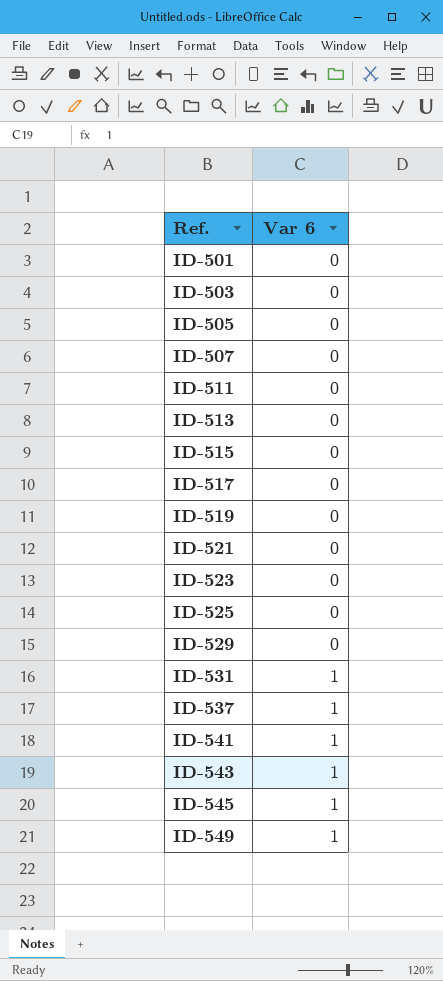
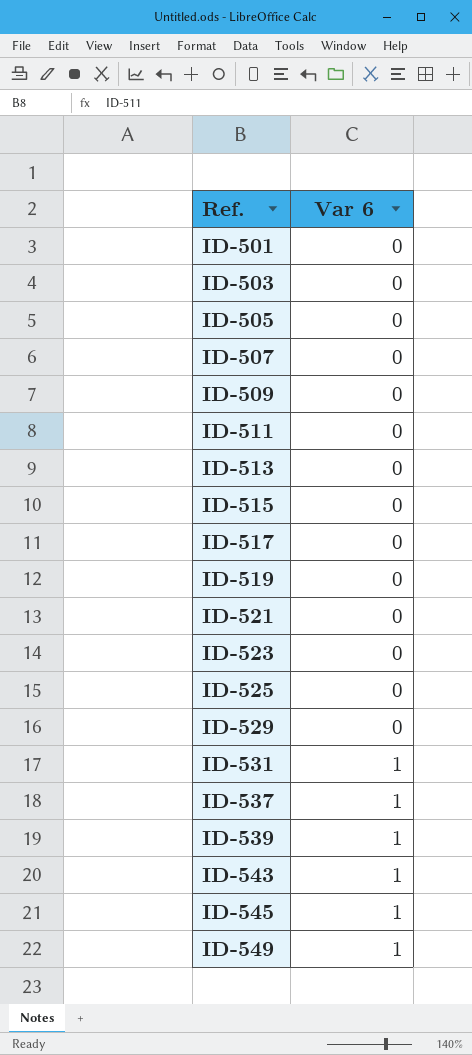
row ID-541: 1 -> none
row ID-509: none -> 0
row ID-539: none -> 1

